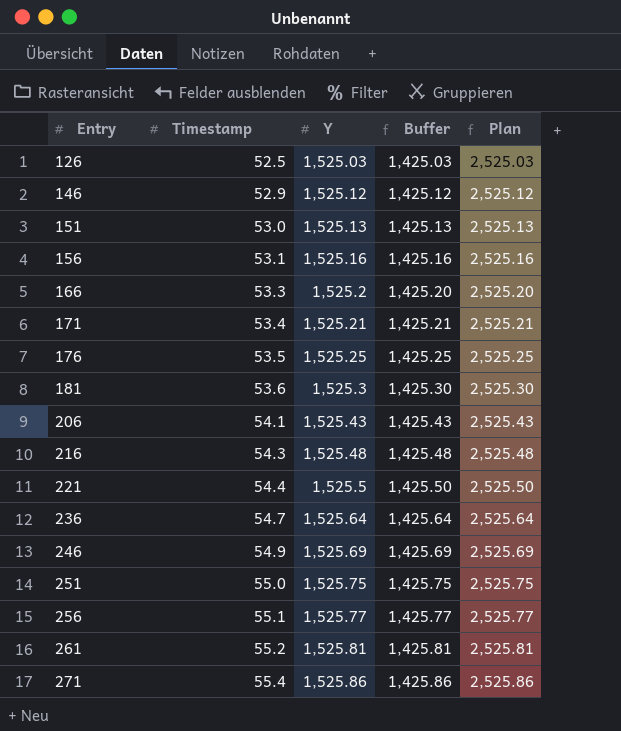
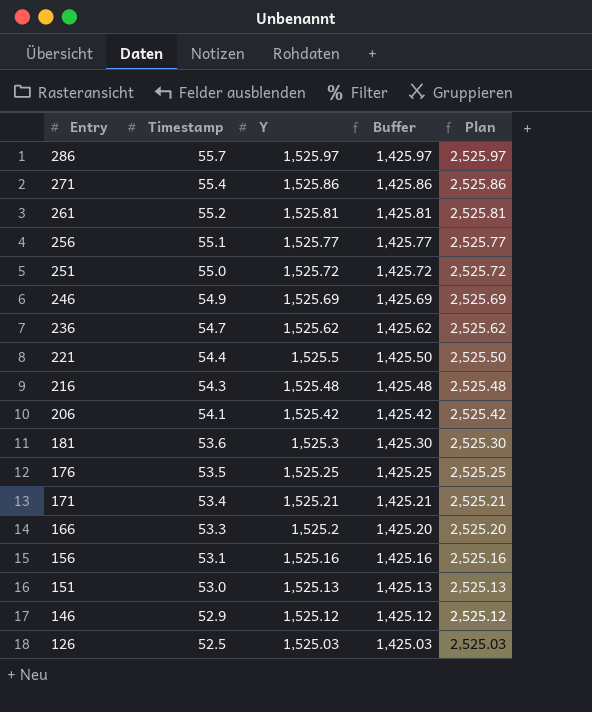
row order: Entry ascending -> Entry descending
row 286: none -> 55.7 | 1,525.97 | 1,425.97 | 2,525.97
251 | Y: 1,525.75 -> 1,525.72
251 | Buffer: 1,425.75 -> 1,425.72
251 | Plan: 2,525.75 -> 2,525.72
236 | Y: 1,525.64 -> 1,525.62
236 | Buffer: 1,425.64 -> 1,425.62
236 | Plan: 2,525.64 -> 2,525.62
206 | Y: 1,525.43 -> 1,525.42
206 | Buffer: 1,425.43 -> 1,425.42
206 | Plan: 2,525.43 -> 2,525.42

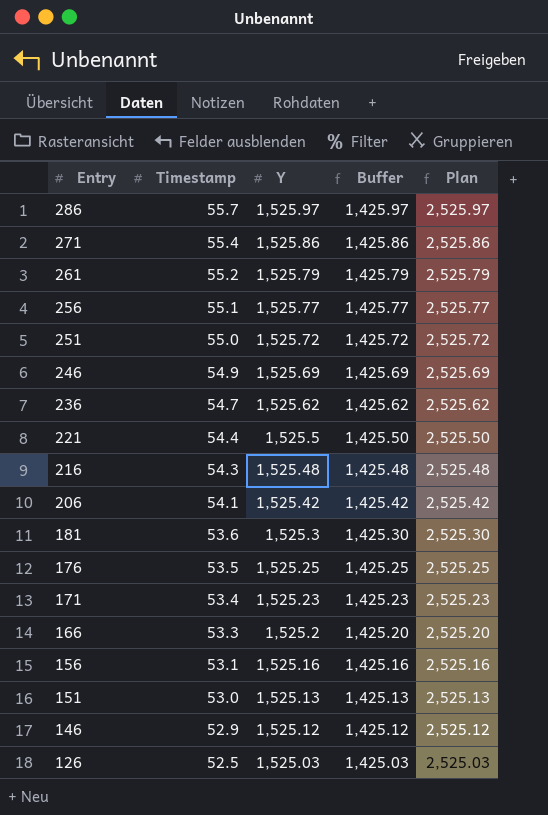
261 | Y: 1,525.81 -> 1,525.79
261 | Buffer: 1,425.81 -> 1,425.79
261 | Plan: 2,525.81 -> 2,525.79
171 | Y: 1,525.21 -> 1,525.23
171 | Buffer: 1,425.21 -> 1,425.23
171 | Plan: 2,525.21 -> 2,525.23

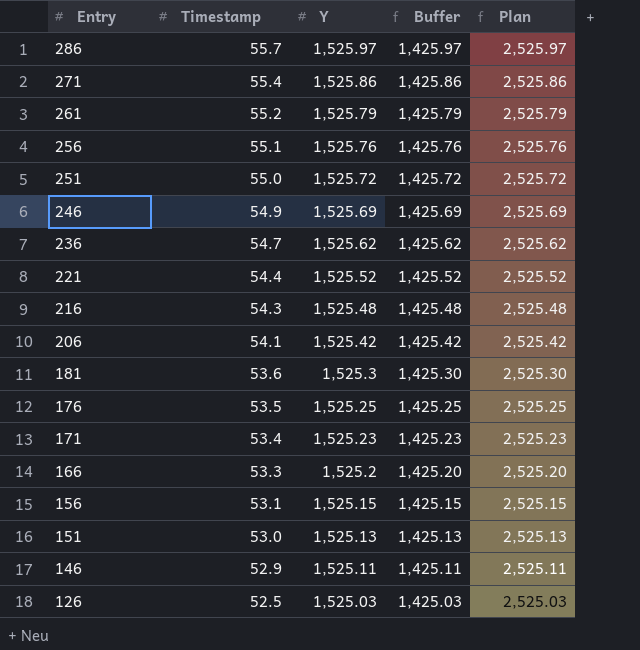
256 | Y: 1,525.77 -> 1,525.76
256 | Buffer: 1,425.77 -> 1,425.76
256 | Plan: 2,525.77 -> 2,525.76
221 | Y: 1,525.5 -> 1,525.52
221 | Buffer: 1,425.50 -> 1,425.52
221 | Plan: 2,525.50 -> 2,525.52
156 | Y: 1,525.16 -> 1,525.15
156 | Buffer: 1,425.16 -> 1,425.15
156 | Plan: 2,525.16 -> 2,525.15
146 | Y: 1,525.12 -> 1,525.11
146 | Buffer: 1,425.12 -> 1,425.11
146 | Plan: 2,525.12 -> 2,525.11

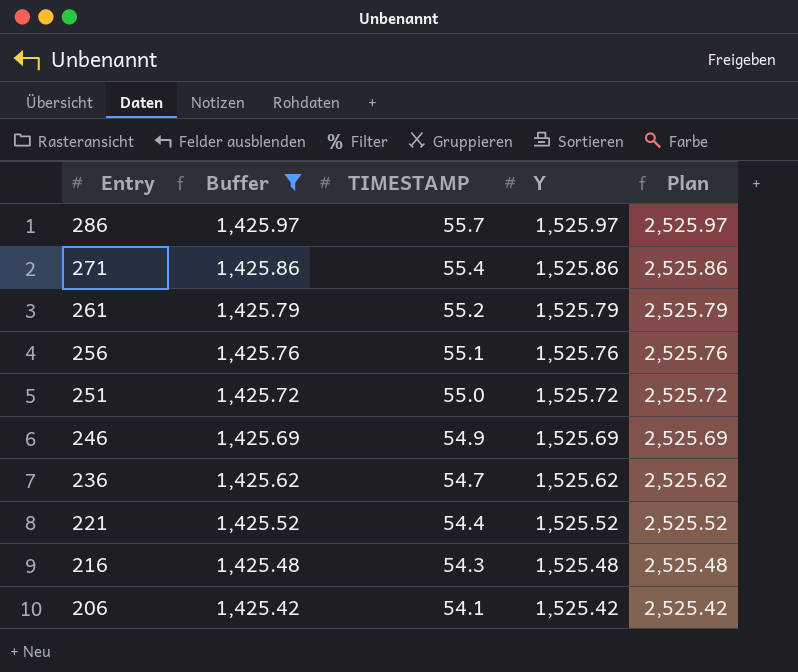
filter: none -> Buffer >= 1,425.42
column Buffer | position: 4 -> 2
column name: Timestamp -> TIMESTAMP

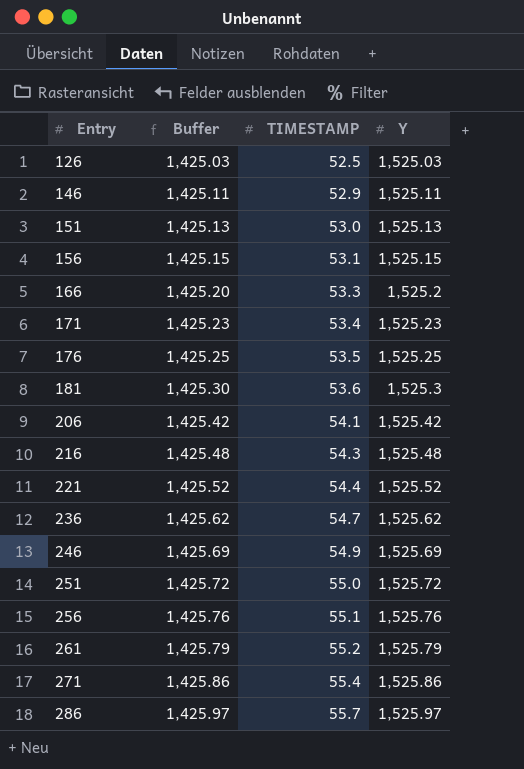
filter: Buffer >= 1,425.42 -> none
row order: Entry descending -> Entry ascending
column Plan | formula: [Y] + 1000 -> none

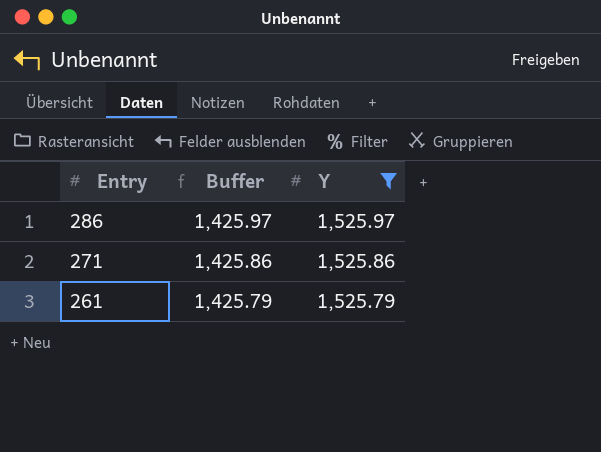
filter: none -> Y >= 1,525.79
row order: Entry ascending -> Entry descending
column TIMESTAMP | position: 3 -> none

